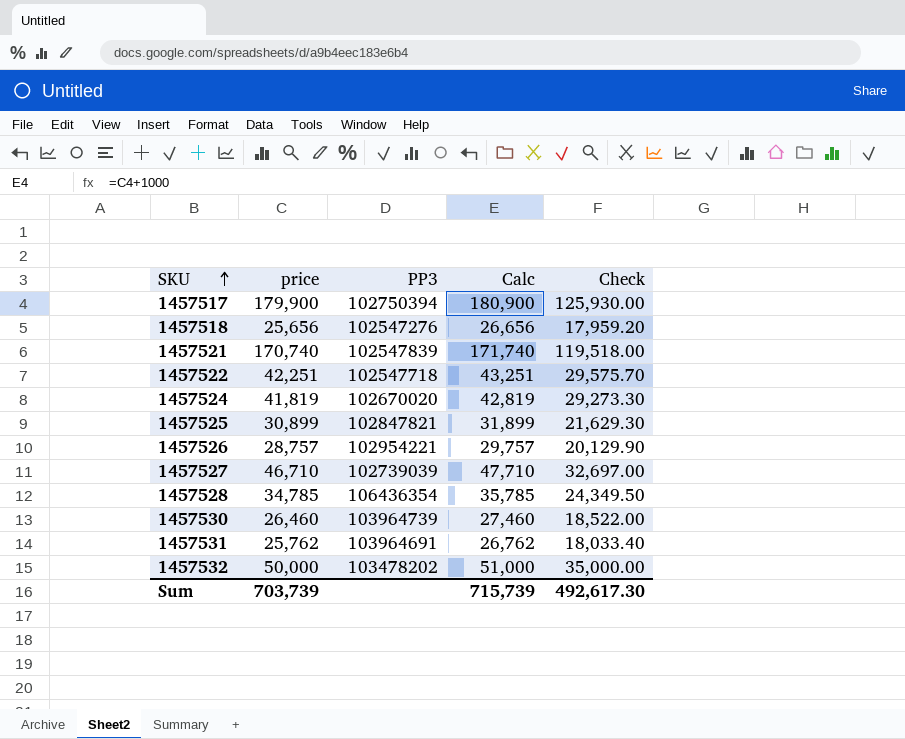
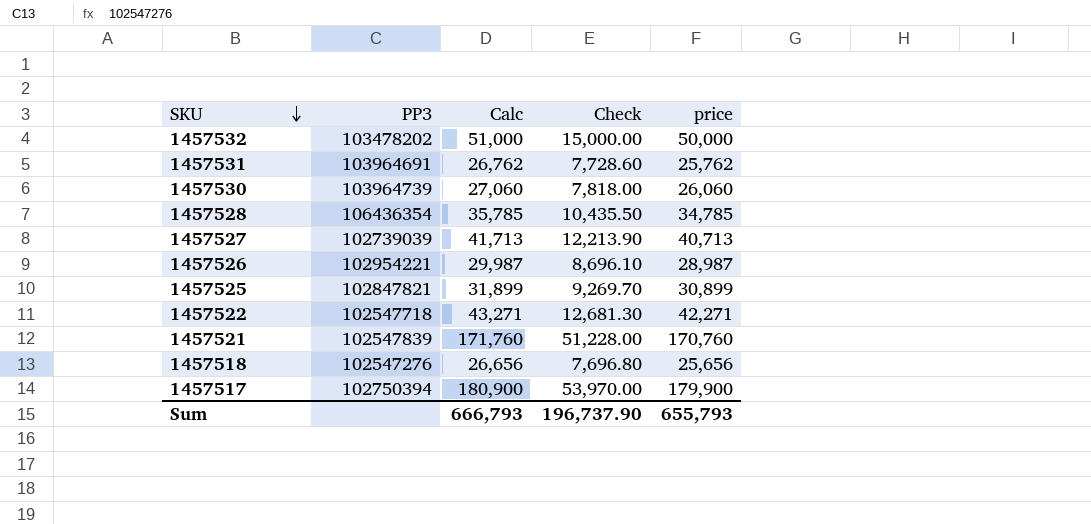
row order: SKU ascending -> SKU descending
column Check | formula: [price] * 0.7 -> [price] * 0.3
column price | position: 2 -> 5
row 1457524: 41,819 | 102670020 | 42,819 | 29,273.30 -> none
1457530 | Calc: 27,460 -> 27,060
1457530 | price: 26,460 -> 26,060
1457527 | Calc: 47,710 -> 41,713
1457527 | price: 46,710 -> 40,713
1457526 | Calc: 29,757 -> 29,987
1457526 | price: 28,757 -> 28,987
1457522 | Calc: 43,251 -> 43,271
1457522 | price: 42,251 -> 42,271
1457521 | Calc: 171,740 -> 171,760
1457521 | price: 170,740 -> 170,760
Sum | Calc: 715,739 -> 666,793
Sum | Check: 492,617.30 -> 196,737.90
Sum | price: 703,739 -> 655,793

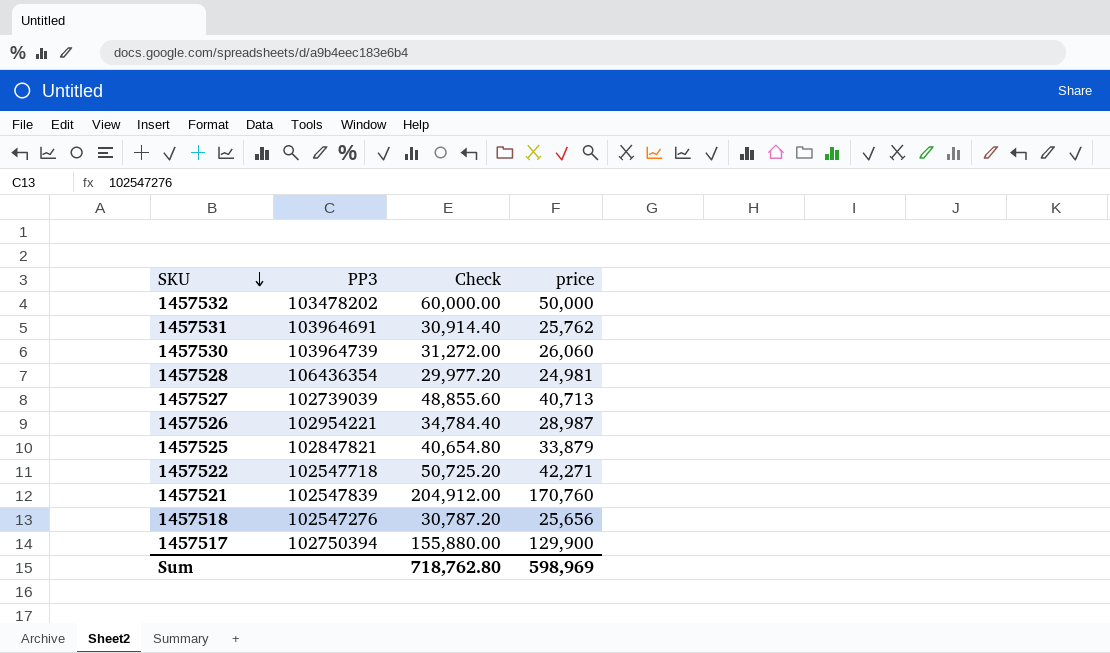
column Calc | formula: [price] + 1000 -> none
column Check | formula: [price] * 0.3 -> [price] * 1.2
1457528 | price: 34,785 -> 24,981
1457525 | price: 30,899 -> 33,879
1457517 | price: 179,900 -> 129,900
Sum | Check: 196,737.90 -> 718,762.80
Sum | price: 655,793 -> 598,969

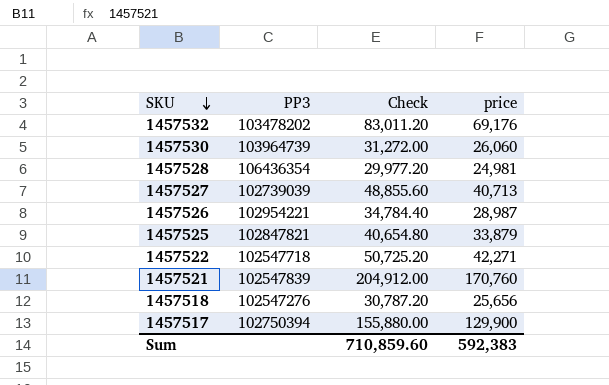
row 1457531: 103964691 | 30,914.40 | 25,762 -> none
1457532 | Check: 60,000.00 -> 83,011.20
1457532 | price: 50,000 -> 69,176
Sum | Check: 718,762.80 -> 710,859.60
Sum | price: 598,969 -> 592,383

